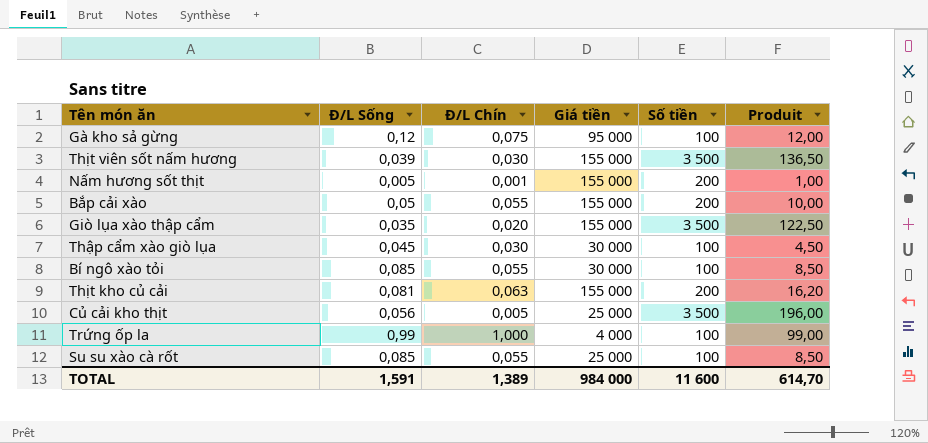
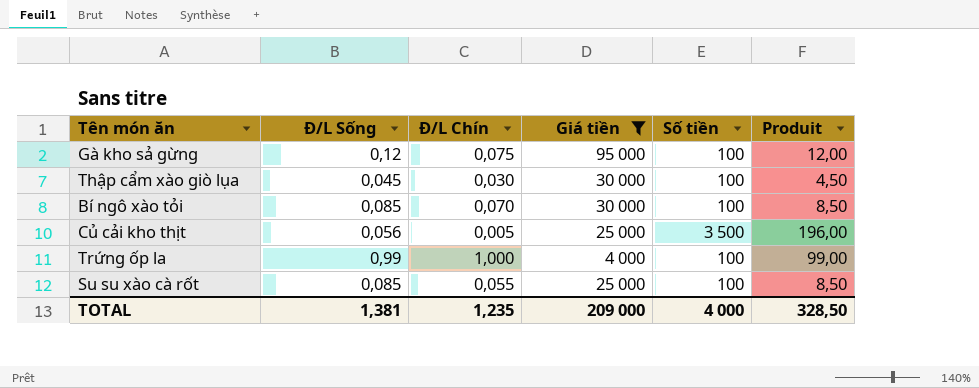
filter: none -> Giá tiền != 155 000
Bí ngô xào tỏi | Đ/L Chín: 0,055 -> 0,070
TOTAL | Đ/L Sống: 1,591 -> 1,381
TOTAL | Đ/L Chín: 1,389 -> 1,235
TOTAL | Giá tiền: 984 000 -> 209 000
TOTAL | Số tiền: 11 600 -> 4 000
TOTAL | Produit: 614,70 -> 328,50

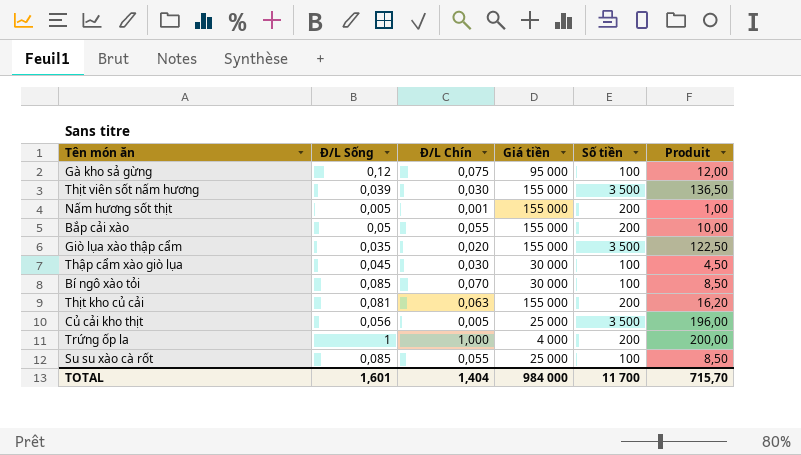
filter: Giá tiền != 155 000 -> none
Trứng ốp la | Đ/L Sống: 0,99 -> 1
Trứng ốp la | Số tiền: 100 -> 200
Trứng ốp la | Produit: 99,00 -> 200,00
TOTAL | Đ/L Sống: 1,381 -> 1,601
TOTAL | Đ/L Chín: 1,235 -> 1,404
TOTAL | Giá tiền: 209 000 -> 984 000
TOTAL | Số tiền: 4 000 -> 11 700
TOTAL | Produit: 328,50 -> 715,70

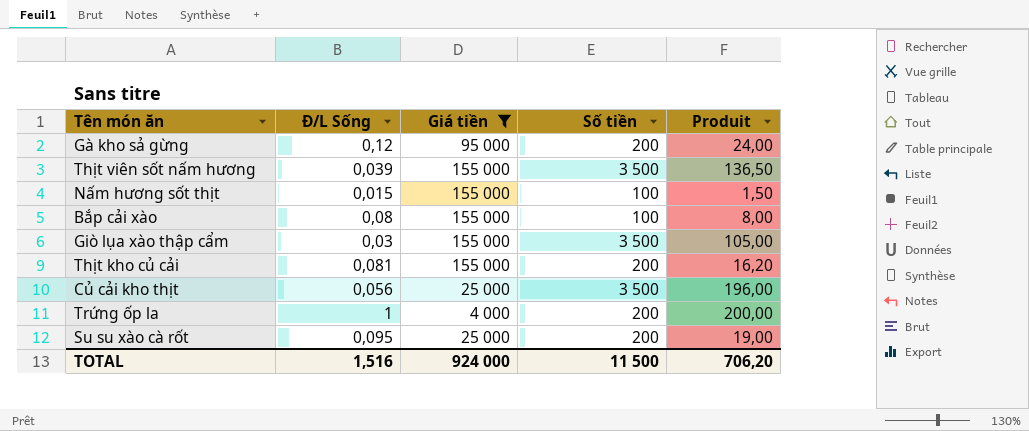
filter: none -> Giá tiền != 30 000
column Đ/L Chín | position: 3 -> none
Gà kho sả gừng | Số tiền: 100 -> 200
Gà kho sả gừng | Produit: 12,00 -> 24,00
Nấm hương sốt thịt | Đ/L Sống: 0,005 -> 0,015
Nấm hương sốt thịt | Số tiền: 200 -> 100
Nấm hương sốt thịt | Produit: 1,00 -> 1,50
Bắp cải xào | Đ/L Sống: 0,05 -> 0,08
Bắp cải xào | Số tiền: 200 -> 100
Bắp cải xào | Produit: 10,00 -> 8,00
Giò lụa xào thập cẩm | Đ/L Sống: 0,035 -> 0,03
Giò lụa xào thập cẩm | Produit: 122,50 -> 105,00
Su su xào cà rốt | Đ/L Sống: 0,085 -> 0,095
Su su xào cà rốt | Số tiền: 100 -> 200
Su su xào cà rốt | Produit: 8,50 -> 19,00
TOTAL | Đ/L Sống: 1,601 -> 1,516
TOTAL | Giá tiền: 984 000 -> 924 000
TOTAL | Số tiền: 11 700 -> 11 500
TOTAL | Produit: 715,70 -> 706,20

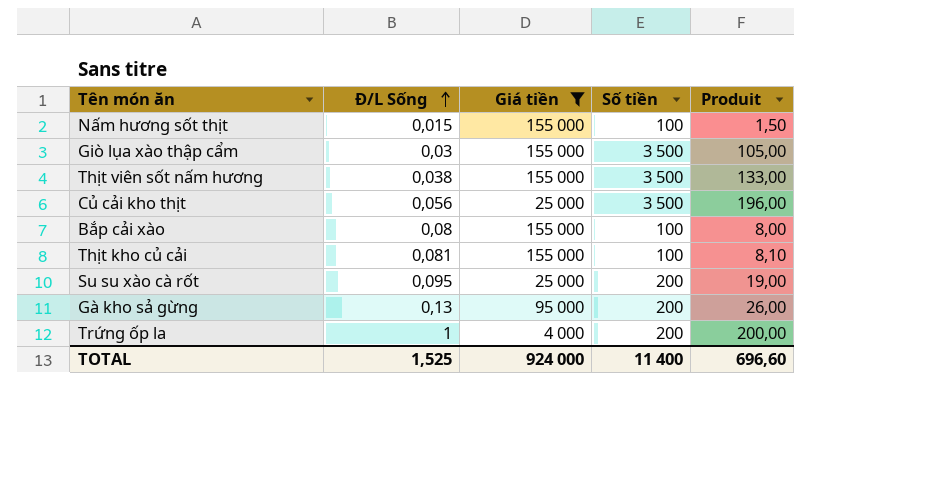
row order: none -> Đ/L Sống ascending
Thịt viên sốt nấm hương | Đ/L Sống: 0,039 -> 0,038
Thịt viên sốt nấm hương | Produit: 136,50 -> 133,00
Thịt kho củ cải | Số tiền: 200 -> 100
Thịt kho củ cải | Produit: 16,20 -> 8,10
Gà kho sả gừng | Đ/L Sống: 0,12 -> 0,13
Gà kho sả gừng | Produit: 24,00 -> 26,00
TOTAL | Đ/L Sống: 1,516 -> 1,525
TOTAL | Số tiền: 11 500 -> 11 400
TOTAL | Produit: 706,20 -> 696,60

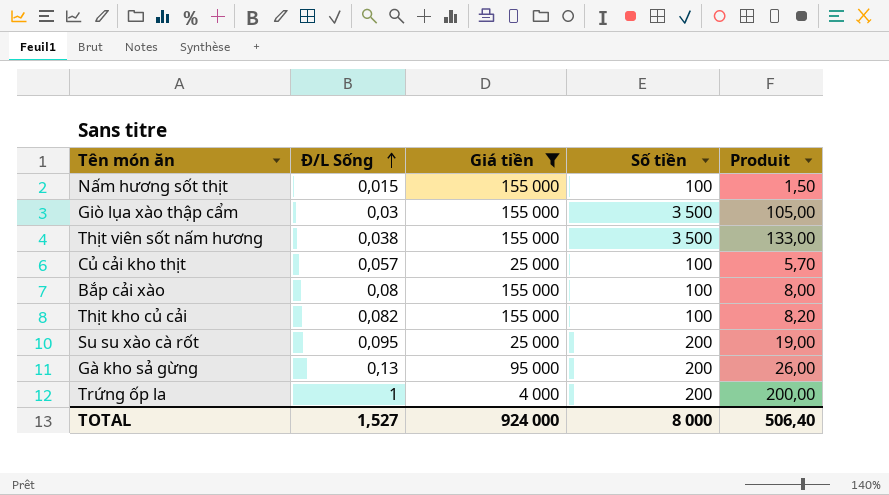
Củ cải kho thịt | Đ/L Sống: 0,056 -> 0,057
Củ cải kho thịt | Số tiền: 3 500 -> 100
Củ cải kho thịt | Produit: 196,00 -> 5,70
Thịt kho củ cải | Đ/L Sống: 0,081 -> 0,082
Thịt kho củ cải | Produit: 8,10 -> 8,20
TOTAL | Đ/L Sống: 1,525 -> 1,527
TOTAL | Số tiền: 11 400 -> 8 000
TOTAL | Produit: 696,60 -> 506,40

